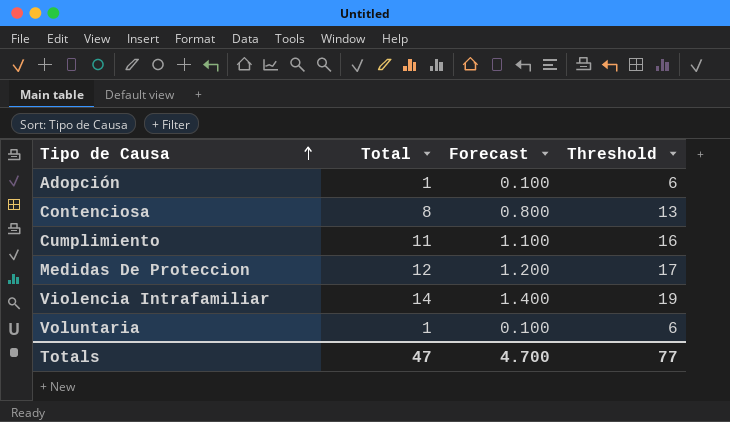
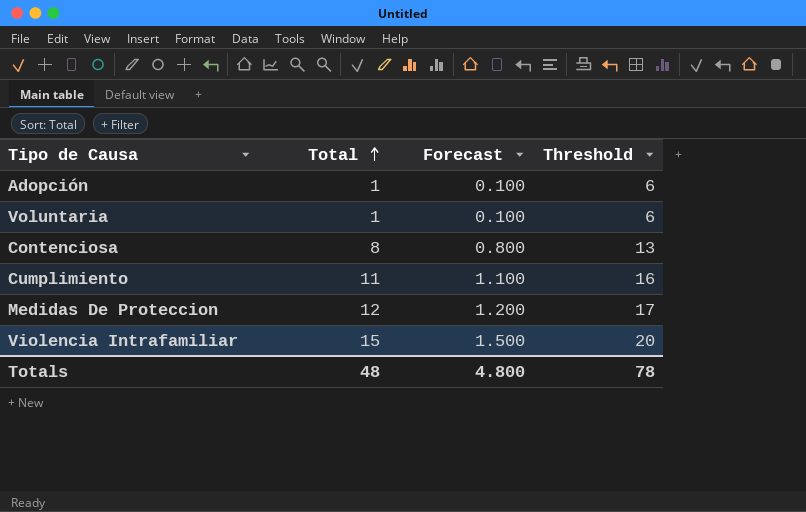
row order: Tipo de Causa ascending -> Total ascending
Violencia Intrafamiliar | Total: 14 -> 15
Violencia Intrafamiliar | Forecast: 1.400 -> 1.500
Violencia Intrafamiliar | Threshold: 19 -> 20
Totals | Total: 47 -> 48
Totals | Forecast: 4.700 -> 4.800
Totals | Threshold: 77 -> 78

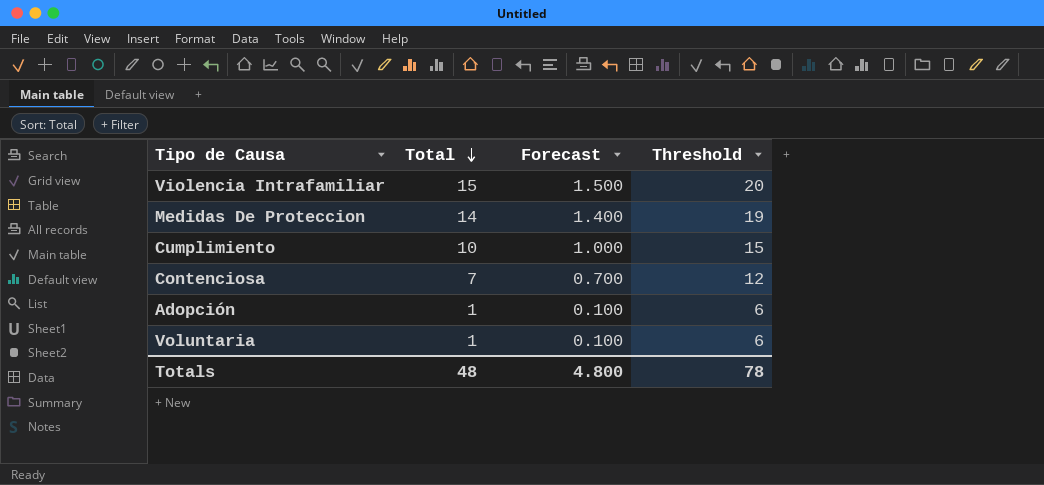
row order: Total ascending -> Total descending
Medidas De Proteccion | Total: 12 -> 14
Medidas De Proteccion | Forecast: 1.200 -> 1.400
Medidas De Proteccion | Threshold: 17 -> 19
Cumplimiento | Total: 11 -> 10
Cumplimiento | Forecast: 1.100 -> 1.000
Cumplimiento | Threshold: 16 -> 15
Contenciosa | Total: 8 -> 7
Contenciosa | Forecast: 0.800 -> 0.700
Contenciosa | Threshold: 13 -> 12

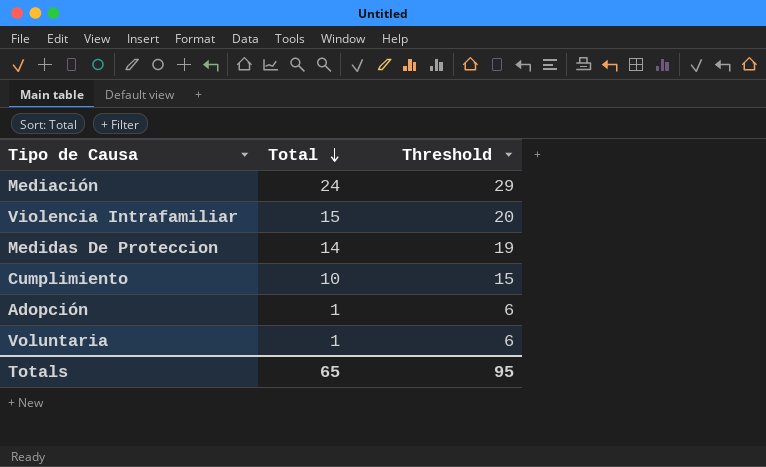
column Forecast | formula: [Total] * 0.1 -> none
row Contenciosa: 7 | 0.700 | 12 -> none
row Mediación: none -> 24 | 29
Totals | Total: 48 -> 65
Totals | Threshold: 78 -> 95

